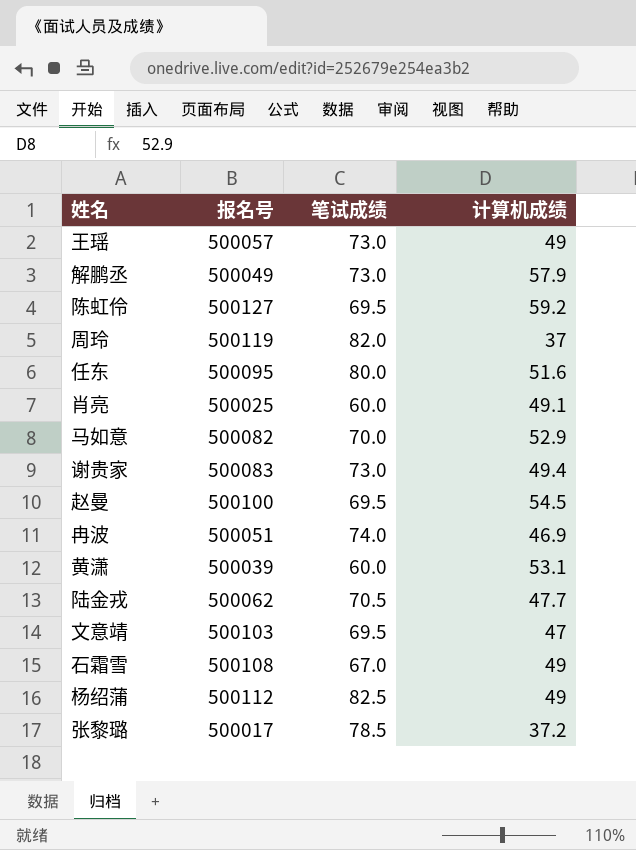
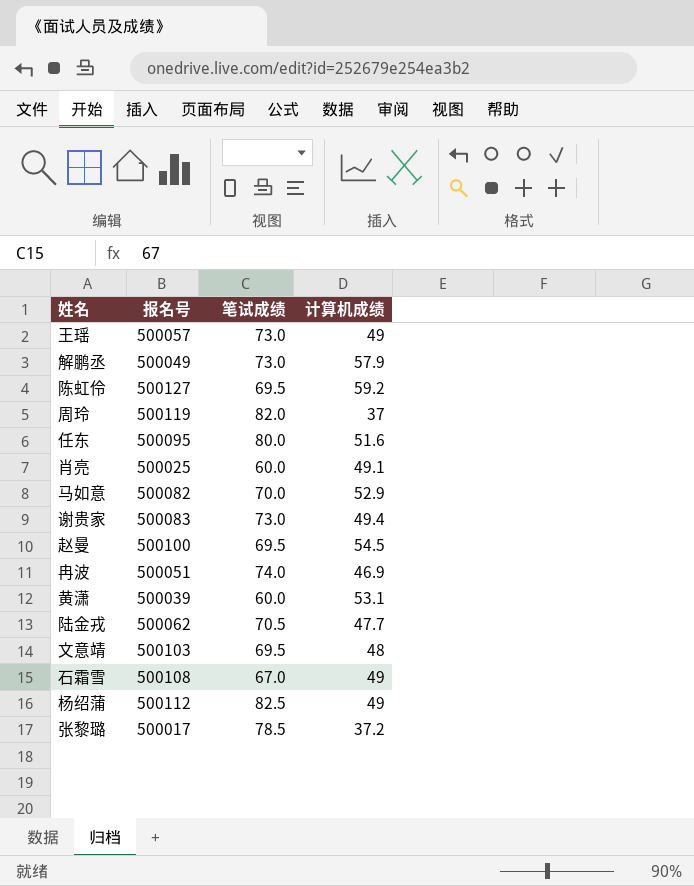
文意靖 | 计算机成绩: 47 -> 48

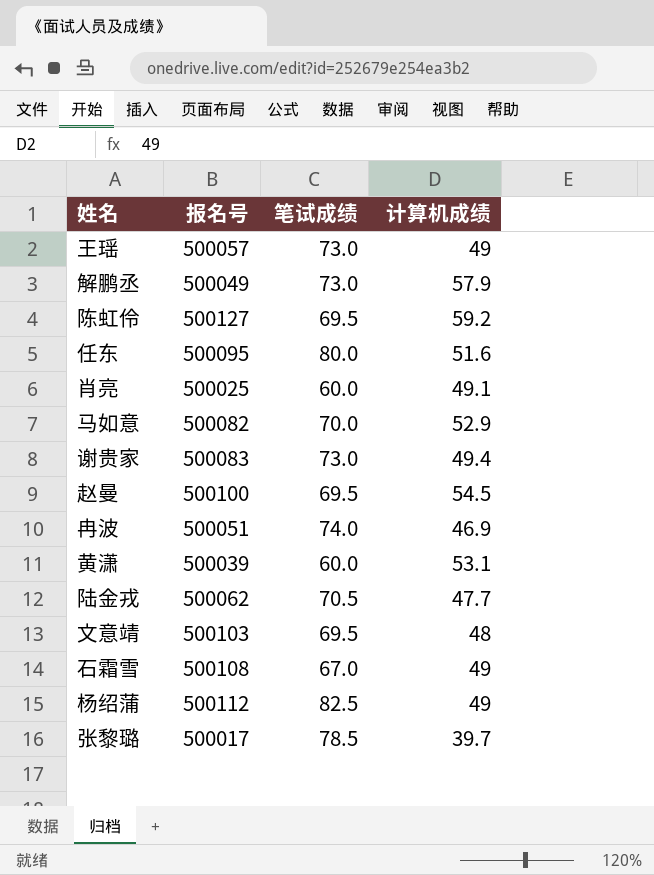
row 周玲: 500119 | 82.0 | 37 -> none
张黎璐 | 计算机成绩: 37.2 -> 39.7

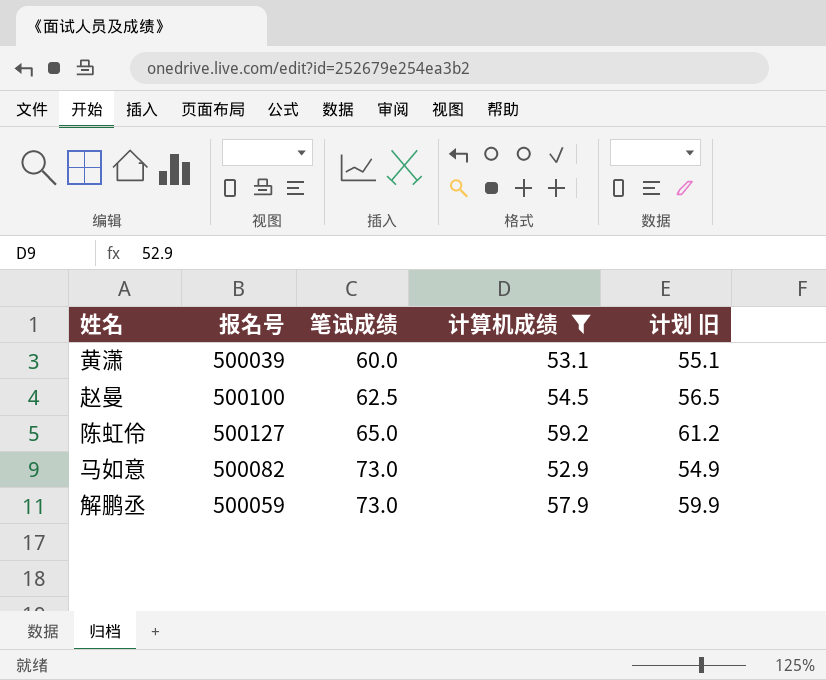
filter: none -> 计算机成绩 >= 52.9
row order: none -> 笔试成绩 ascending
column 计划 旧 | formula: none -> [计算机成绩] + 2
赵曼 | 笔试成绩: 69.5 -> 62.5
陈虹伶 | 笔试成绩: 69.5 -> 65.0
马如意 | 笔试成绩: 70.0 -> 73.0
解鹏丞 | 报名号: 500049 -> 500059

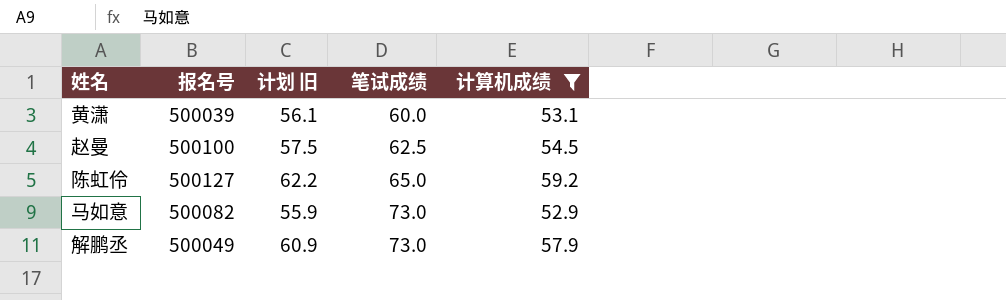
column 计划 旧 | formula: [计算机成绩] + 2 -> [计算机成绩] + 3
column 计划 旧 | position: 5 -> 3
解鹏丞 | 报名号: 500059 -> 500049

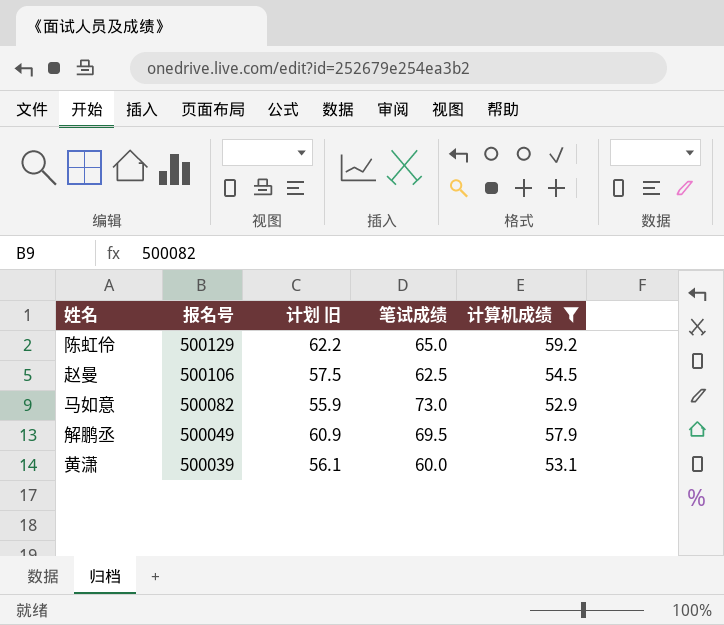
row order: 笔试成绩 ascending -> 报名号 descending
陈虹伶 | 报名号: 500127 -> 500129
赵曼 | 报名号: 500100 -> 500106
解鹏丞 | 笔试成绩: 73.0 -> 69.5

